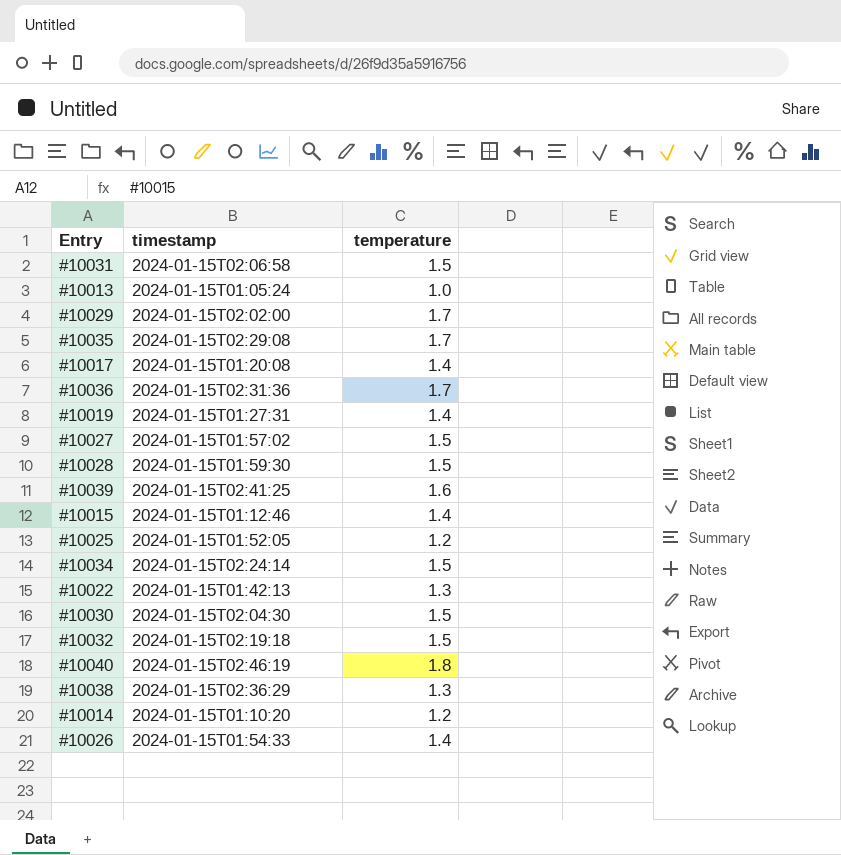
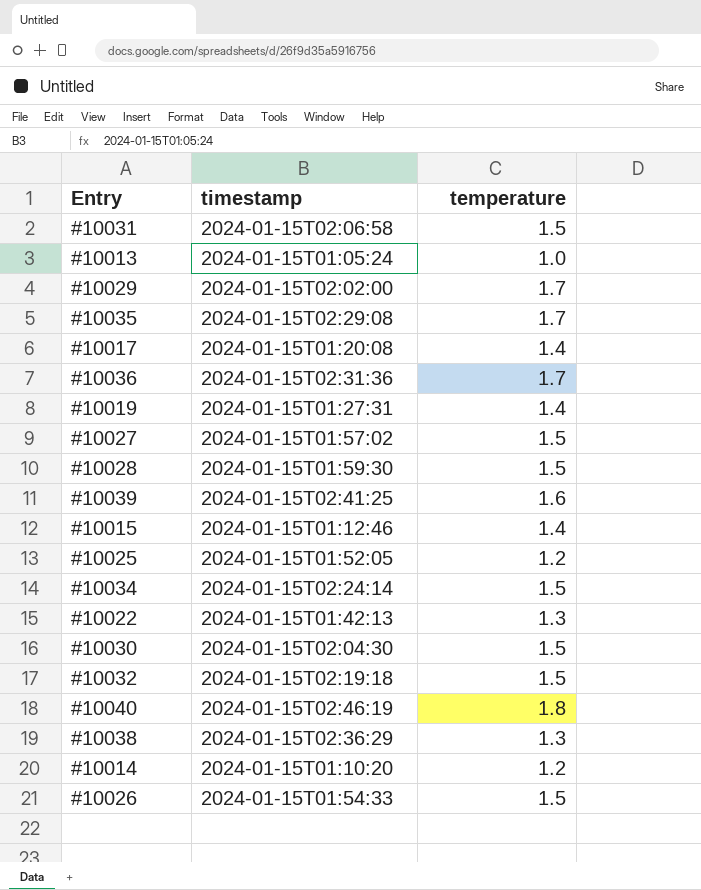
#10026 | temperature: 1.4 -> 1.5

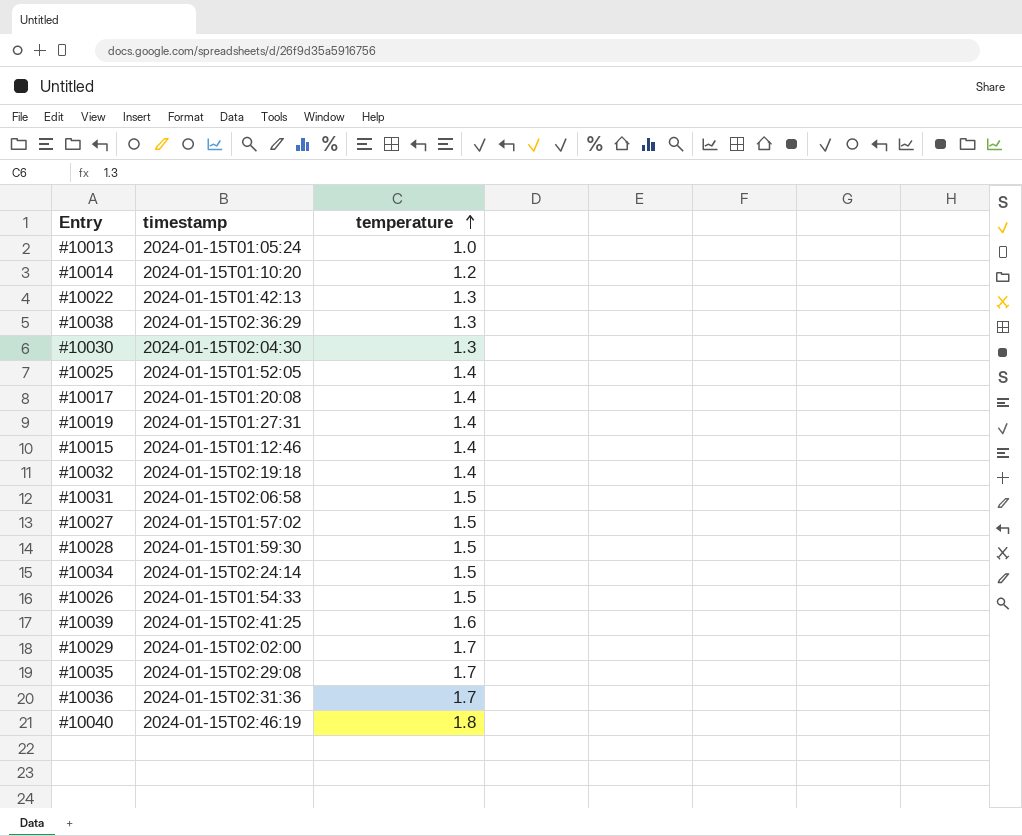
row order: none -> temperature ascending
#10030 | temperature: 1.5 -> 1.3
#10025 | temperature: 1.2 -> 1.4
#10032 | temperature: 1.5 -> 1.4

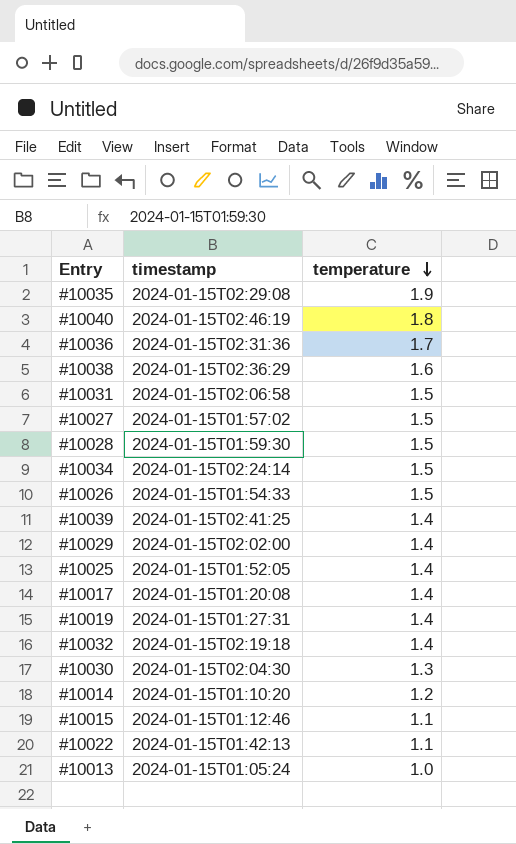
row order: temperature ascending -> temperature descending
#10035 | temperature: 1.7 -> 1.9
#10038 | temperature: 1.3 -> 1.6
#10039 | temperature: 1.6 -> 1.4
#10029 | temperature: 1.7 -> 1.4
#10015 | temperature: 1.4 -> 1.1
#10022 | temperature: 1.3 -> 1.1

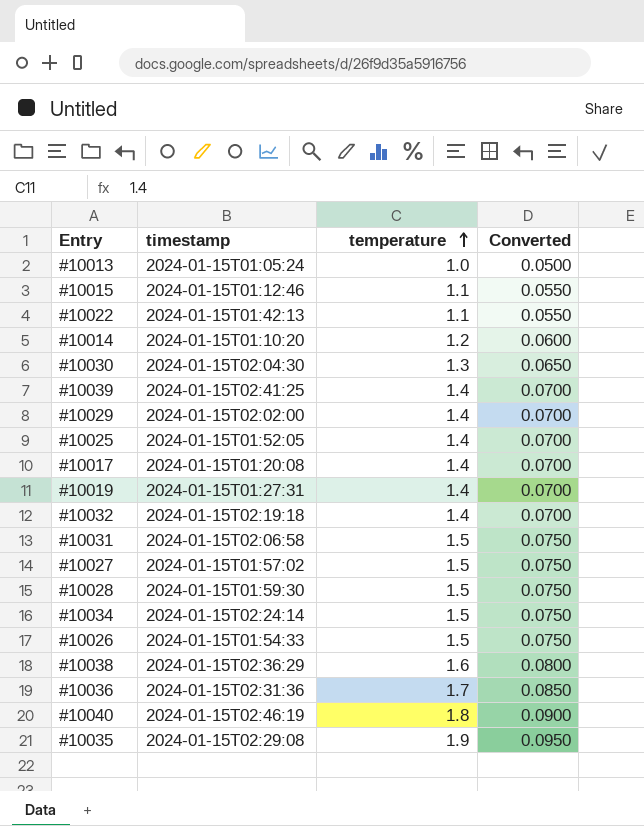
row order: temperature descending -> temperature ascending
column Converted | formula: none -> [temperature] * 0.05

